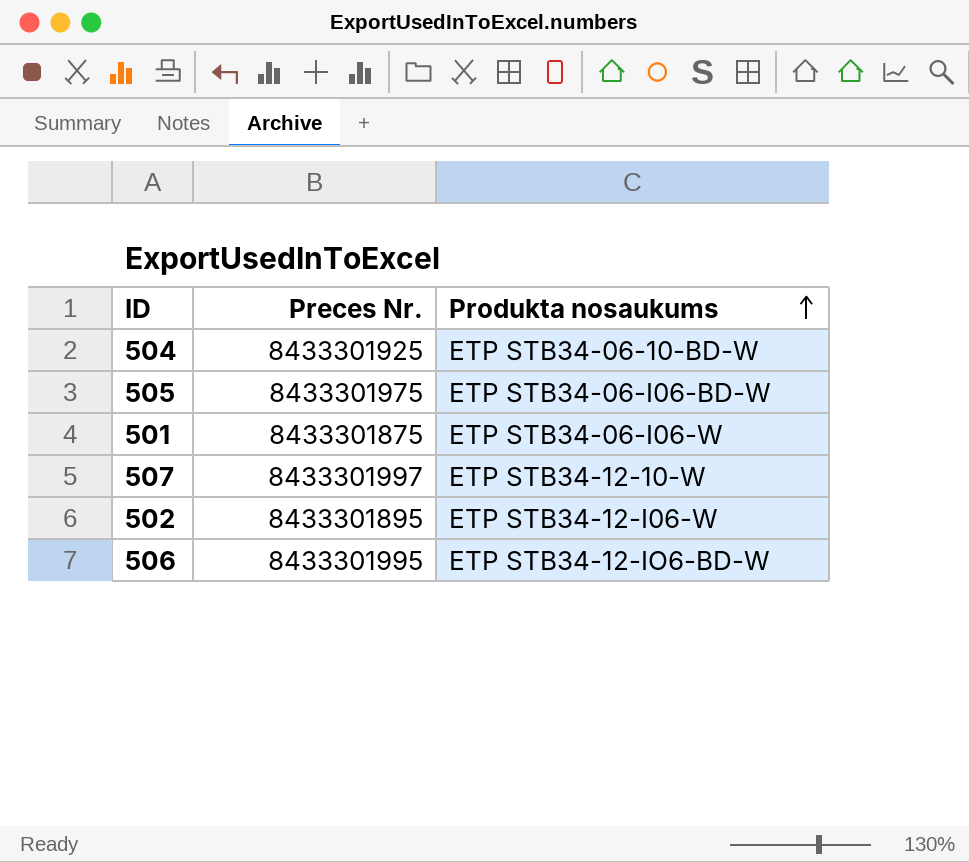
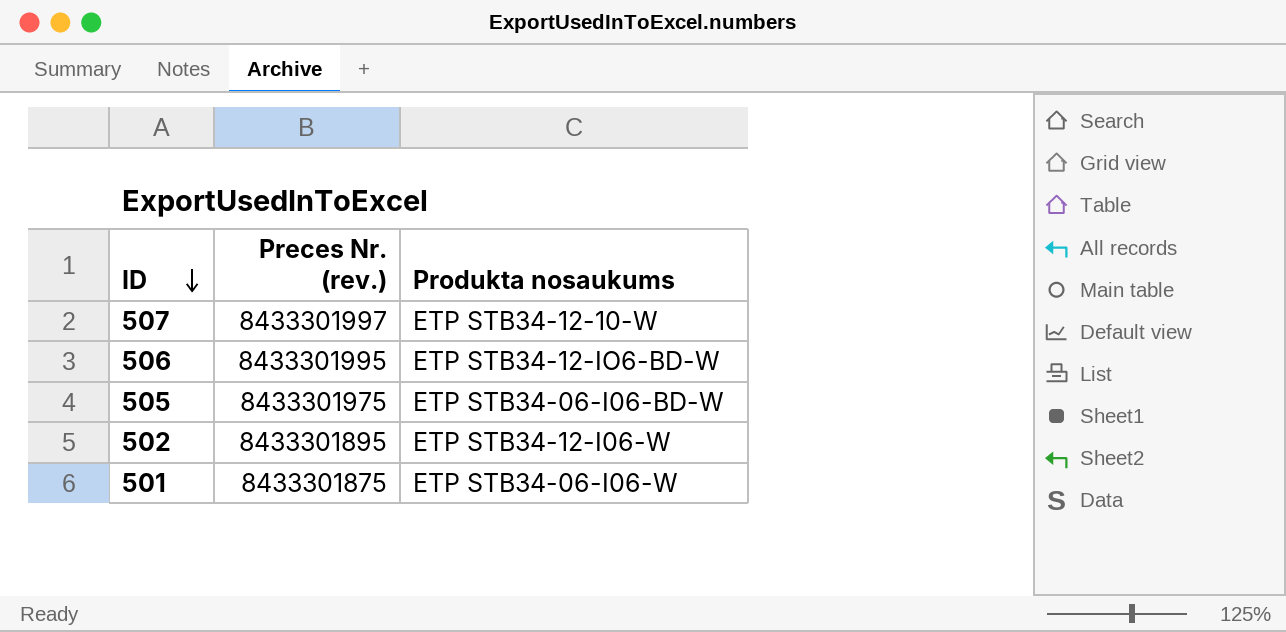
row order: Produkta nosaukums ascending -> ID descending
column name: Preces Nr. -> Preces Nr. (rev.)
row 504: 8433301925 | ETP STB34-06-10-BD-W -> none

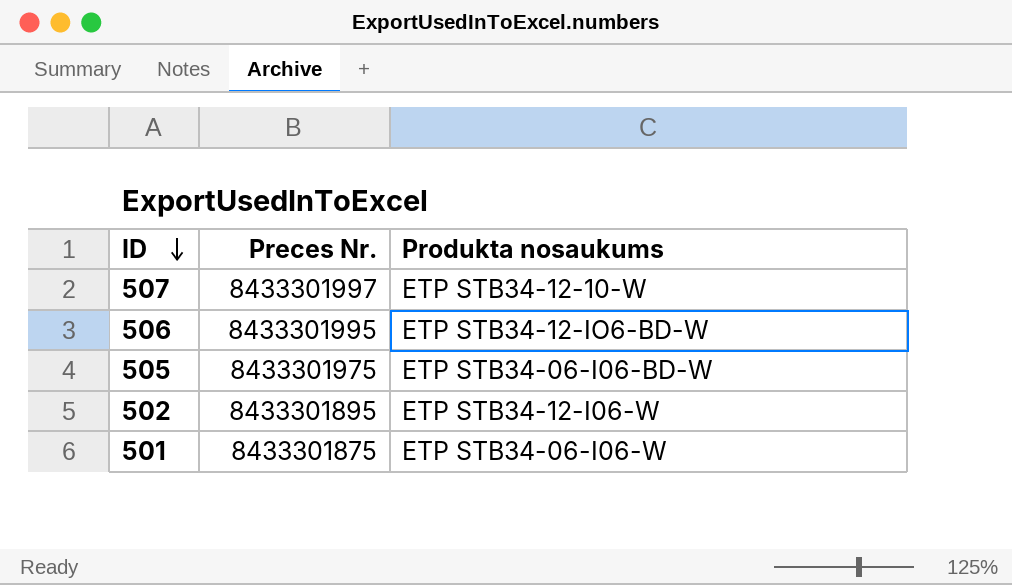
column name: Preces Nr. (rev.) -> Preces Nr.

